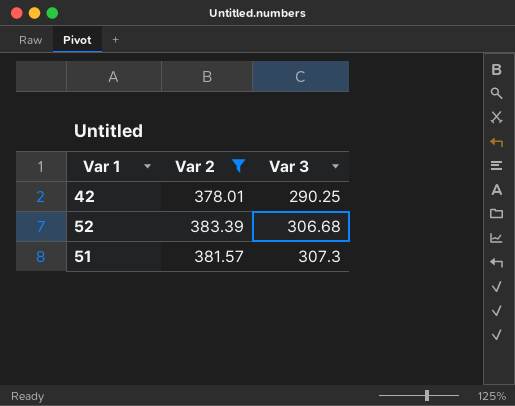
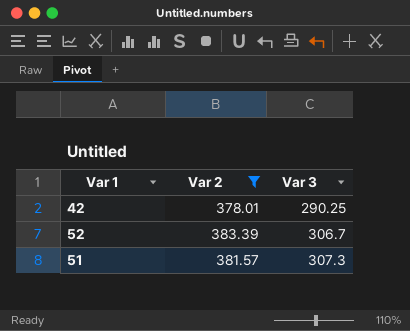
52 | Var 3: 306.68 -> 306.7

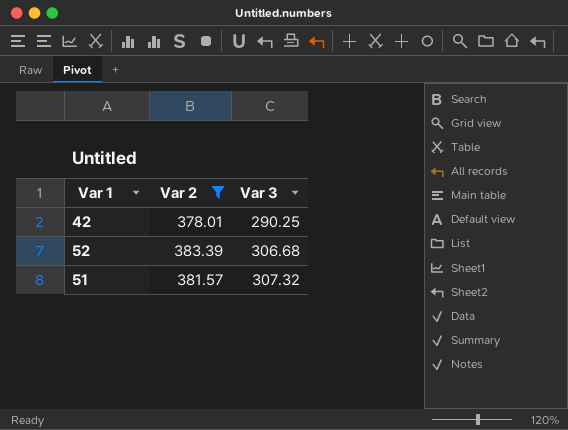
52 | Var 3: 306.7 -> 306.68
51 | Var 3: 307.3 -> 307.32

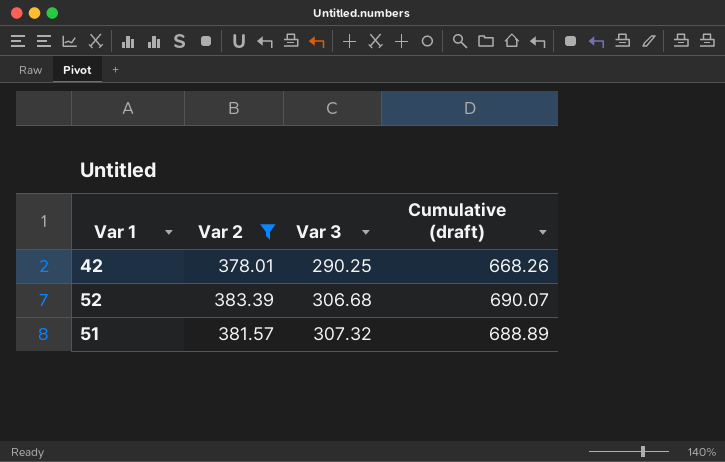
column Cumulative (draft) | formula: none -> [Var 2] + [Var 3]

